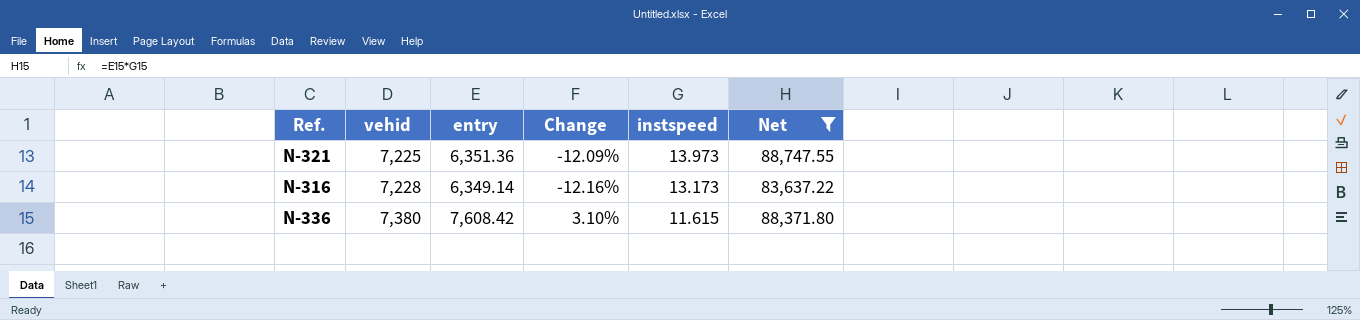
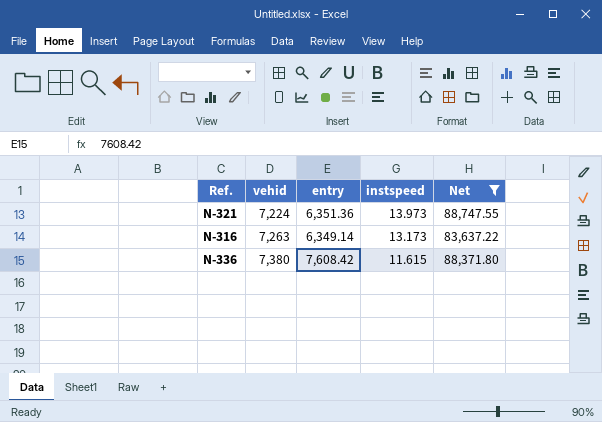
column Change | formula: ([entry] - [vehid]) / [vehid] -> none
N-321 | vehid: 7,225 -> 7,224
N-316 | vehid: 7,228 -> 7,263

